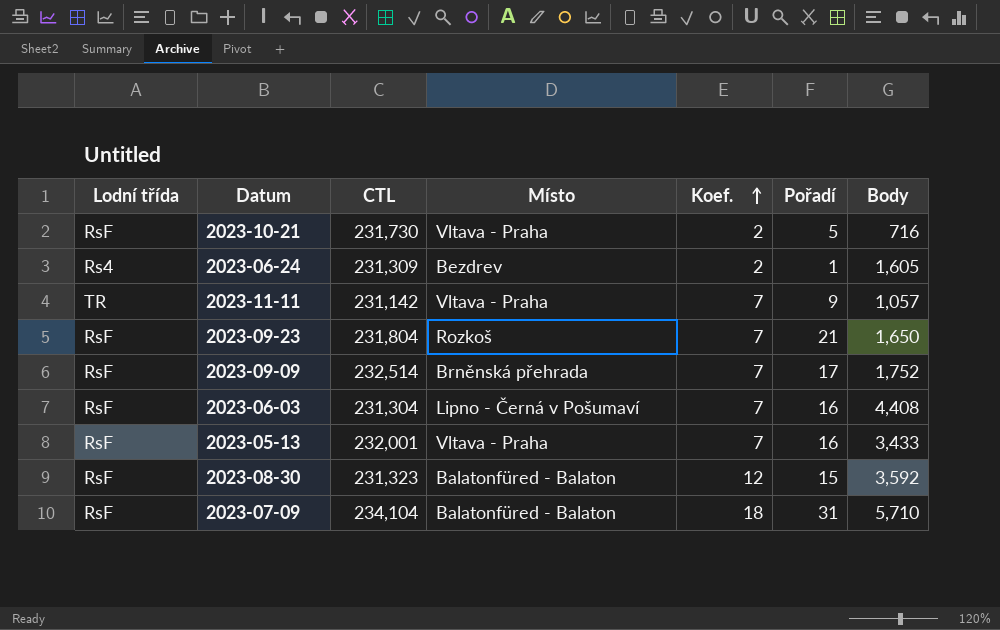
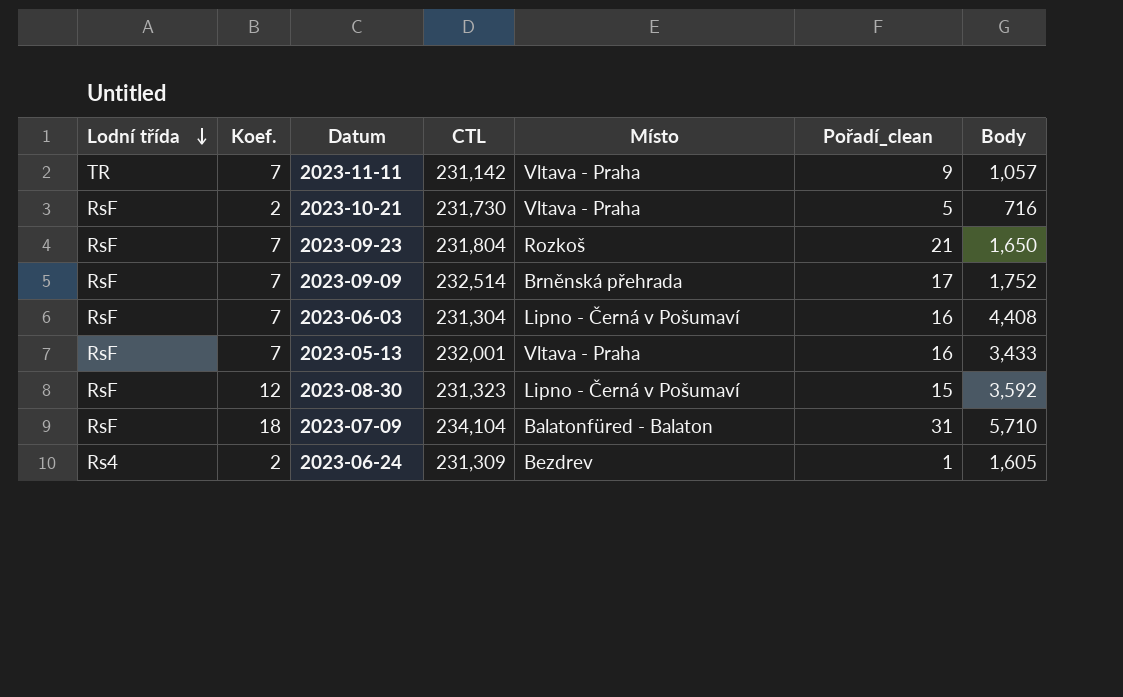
row order: Koef. ascending -> Lodní třída descending
column Koef. | position: 5 -> 2
column name: Pořadí -> Pořadí_clean
2023-08-30 | Místo: Balatonfüred - Balaton -> Lipno - Černá v Pošumaví

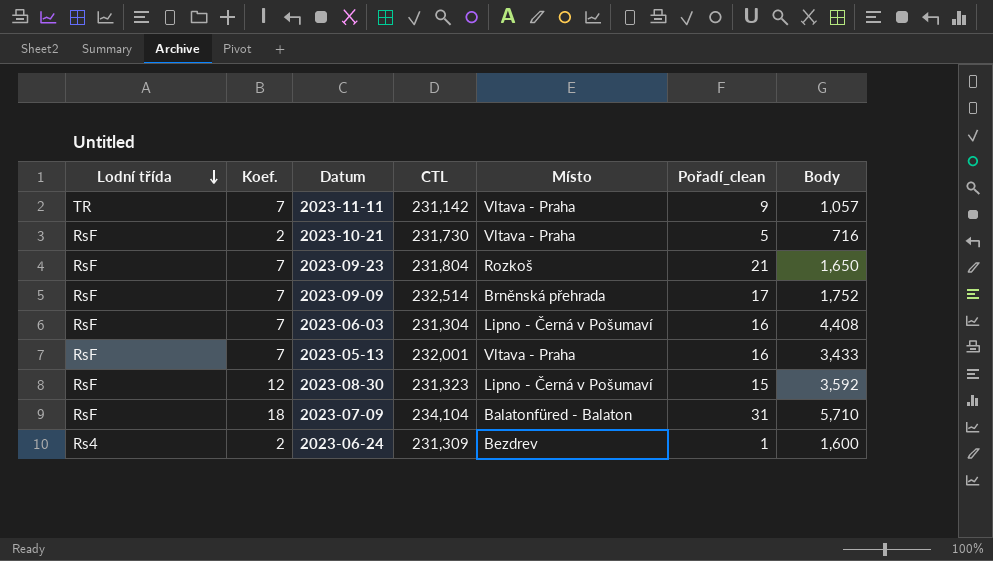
2023-06-24 | Body: 1,605 -> 1,600

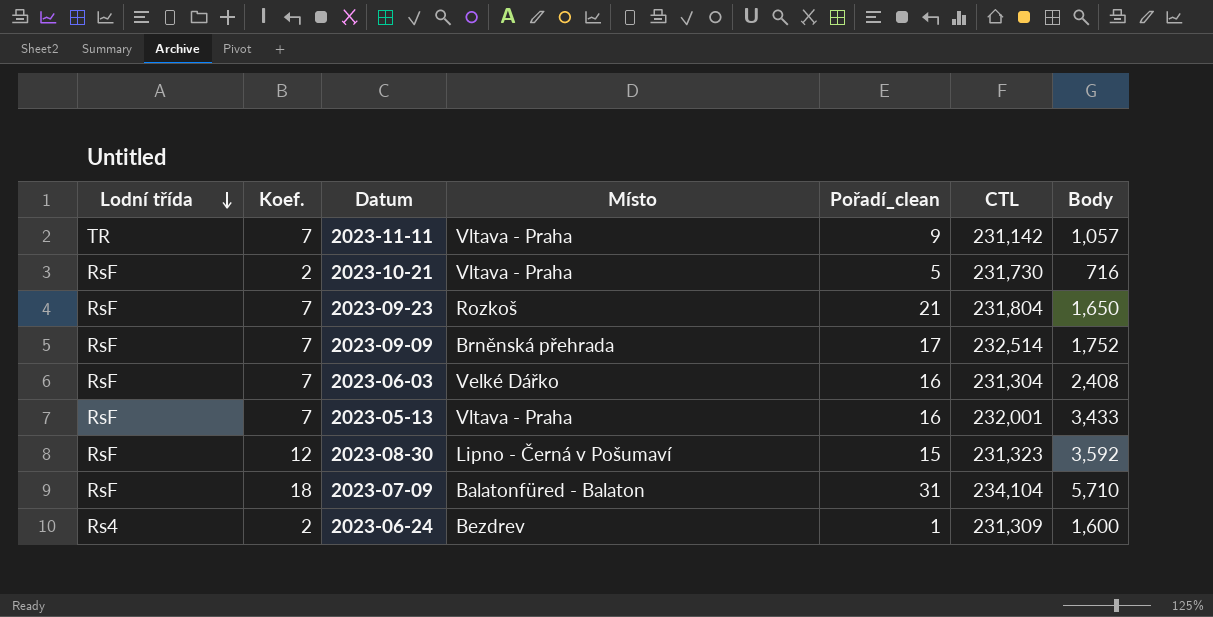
column CTL | position: 4 -> 6
2023-06-03 | Místo: Lipno - Černá v Pošumaví -> Velké Dářko
2023-06-03 | Body: 4,408 -> 2,408

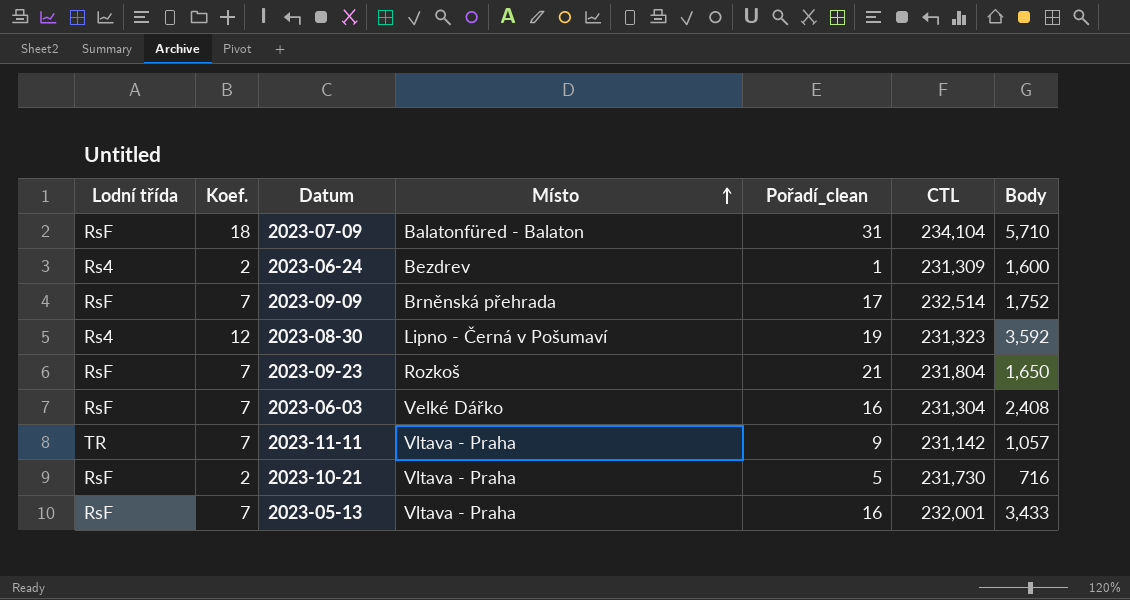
row order: Lodní třída descending -> Místo ascending
2023-08-30 | Lodní třída: RsF -> Rs4
2023-08-30 | Pořadí_clean: 15 -> 19

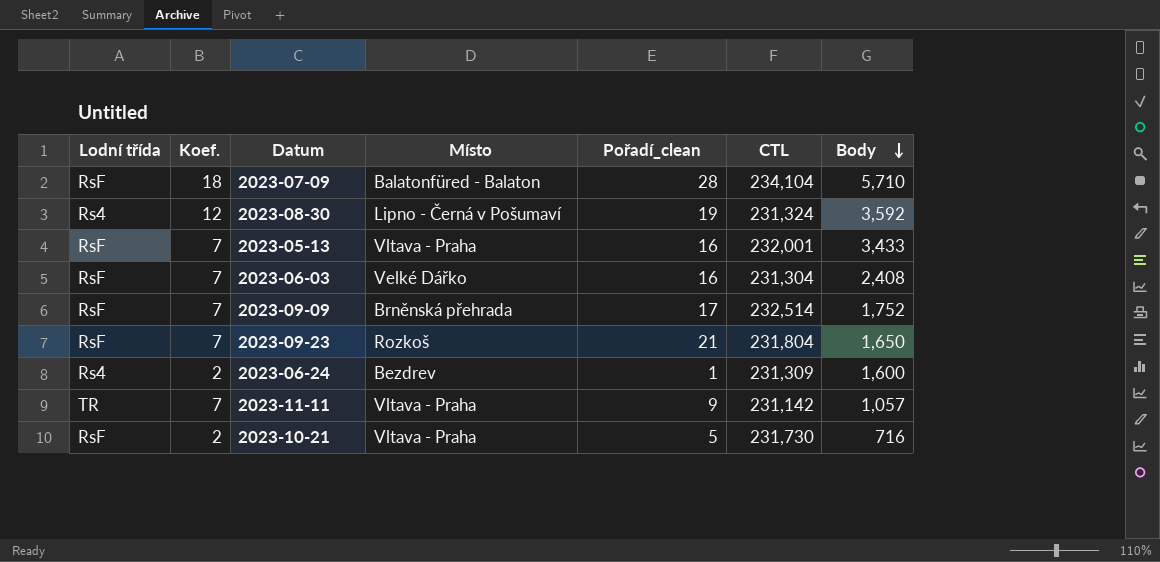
row order: Místo ascending -> Body descending
2023-07-09 | Pořadí_clean: 31 -> 28
2023-08-30 | CTL: 231,323 -> 231,324

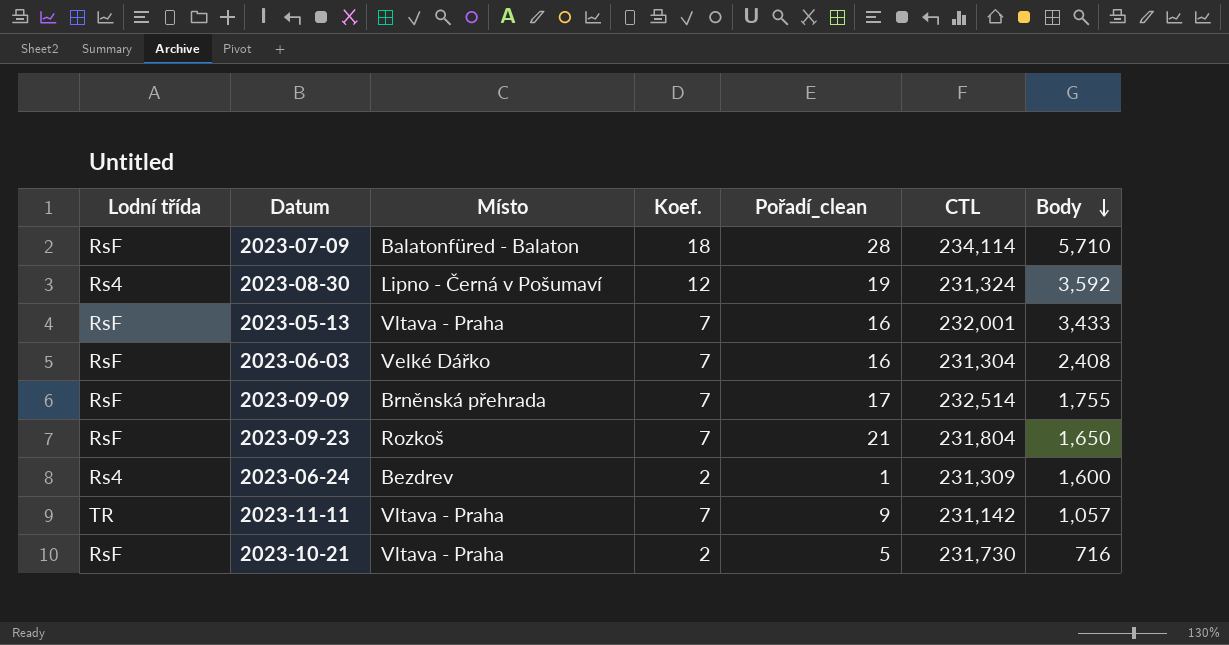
column Koef. | position: 2 -> 4
2023-07-09 | CTL: 234,104 -> 234,114
2023-09-09 | Body: 1,752 -> 1,755

